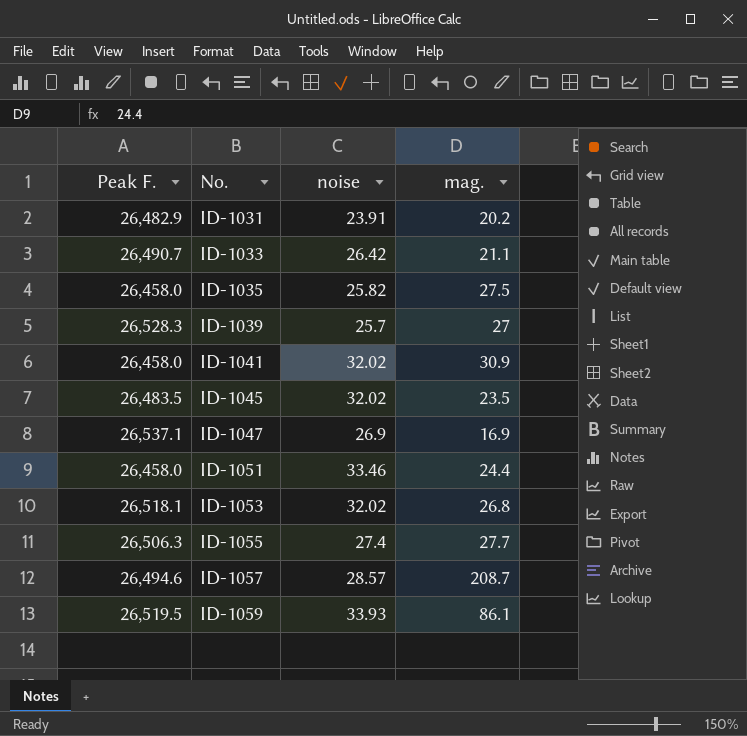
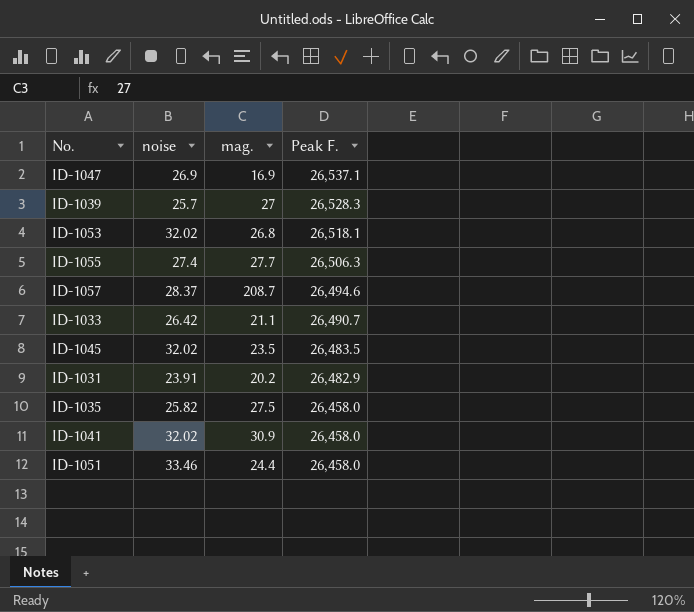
row order: No. ascending -> Peak F. descending
column Peak F. | position: 1 -> 4
row ID-1059: 26,519.5 | 33.93 | 86.1 -> none
ID-1057 | noise: 28.57 -> 28.37

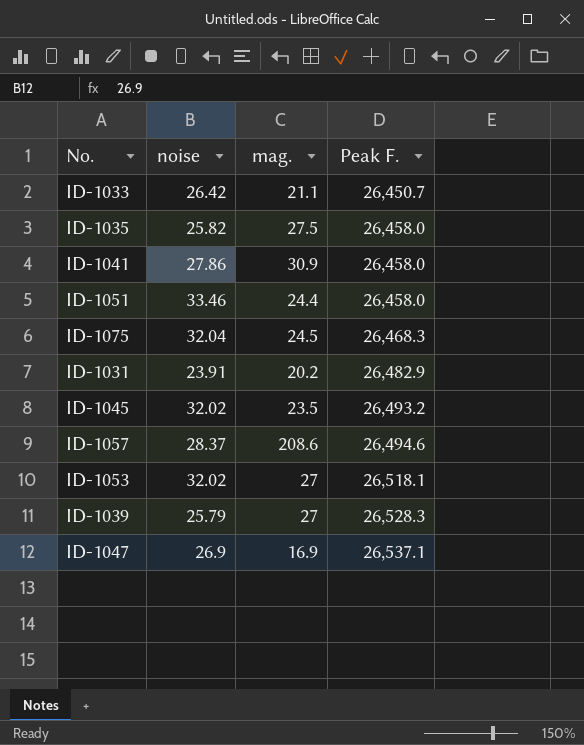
row order: Peak F. descending -> Peak F. ascending
row ID-1055: 27.4 | 27.7 | 26,506.3 -> none
ID-1033 | Peak F.: 26,490.7 -> 26,450.7
ID-1041 | noise: 32.02 -> 27.86
row ID-1075: none -> 32.04 | 24.5 | 26,468.3
ID-1045 | Peak F.: 26,483.5 -> 26,493.2
ID-1057 | mag.: 208.7 -> 208.6
ID-1053 | mag.: 26.8 -> 27
ID-1039 | noise: 25.7 -> 25.79

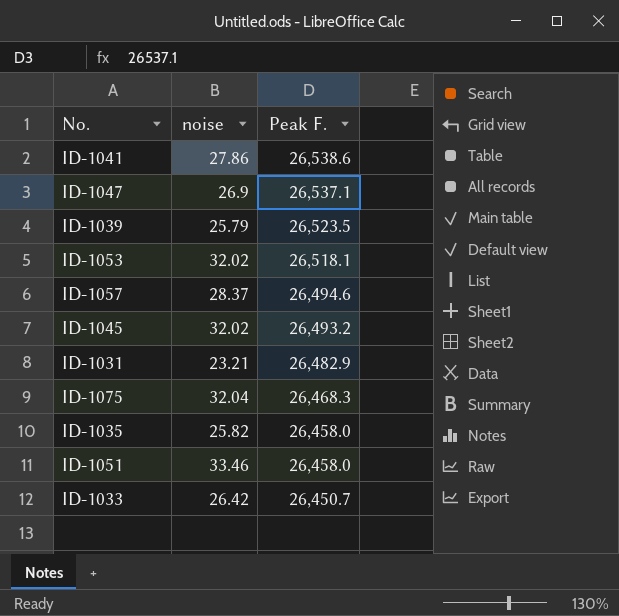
row order: Peak F. ascending -> Peak F. descending
column mag. | position: 3 -> none
ID-1041 | Peak F.: 26,458.0 -> 26,538.6
ID-1039 | Peak F.: 26,528.3 -> 26,523.5
ID-1031 | noise: 23.91 -> 23.21

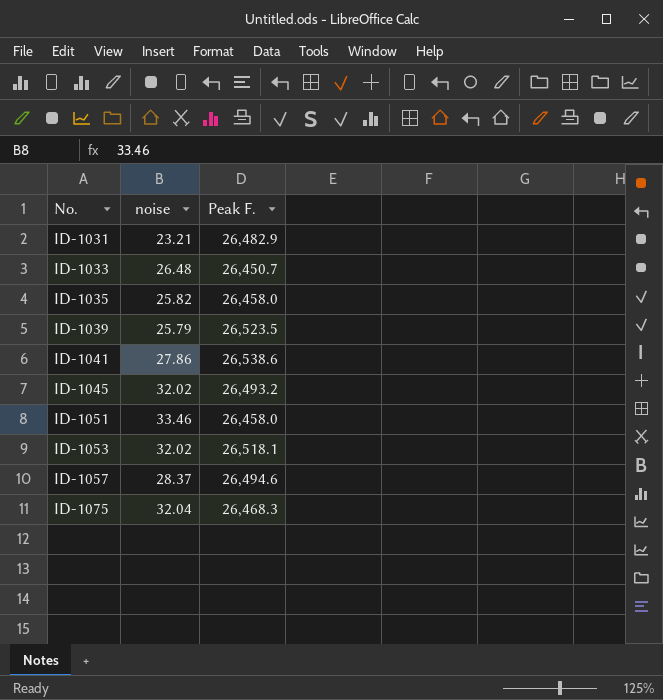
row order: Peak F. descending -> No. ascending
row ID-1047: 26.9 | 26,537.1 -> none
ID-1033 | noise: 26.42 -> 26.48

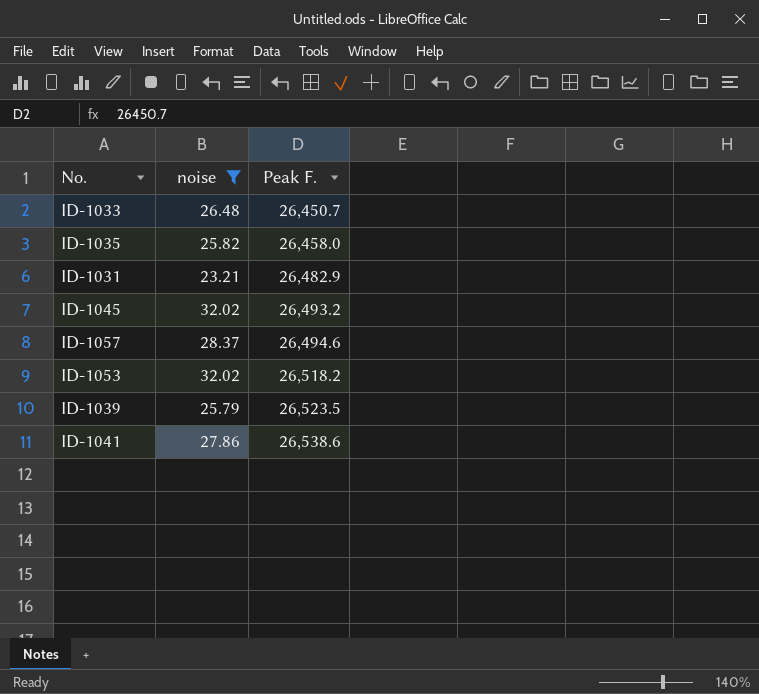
filter: none -> noise <= 32.02
row order: No. ascending -> Peak F. ascending
ID-1053 | Peak F.: 26,518.1 -> 26,518.2

